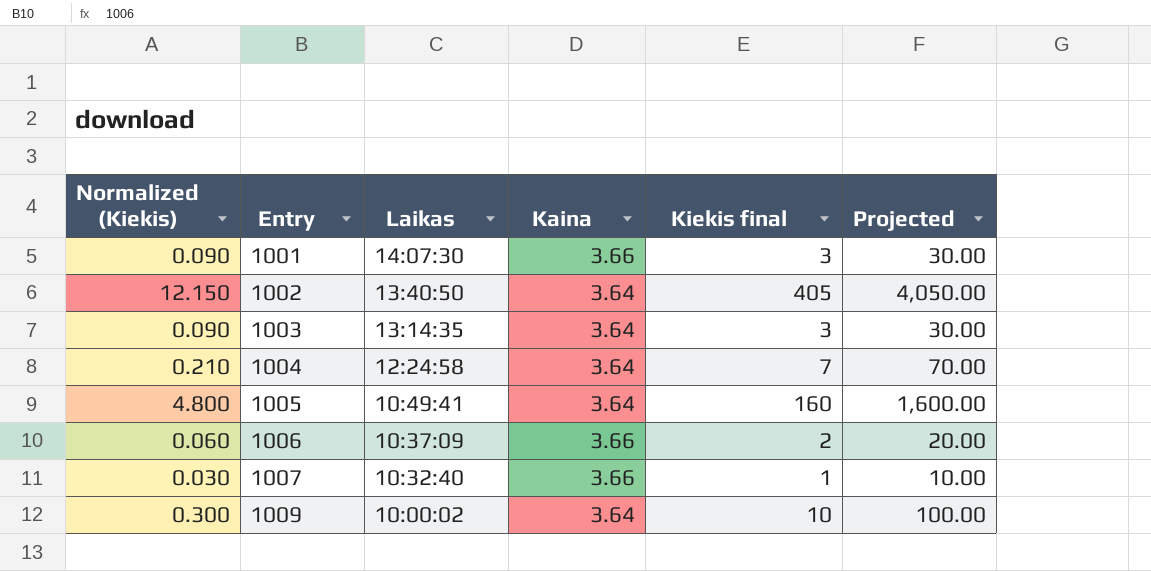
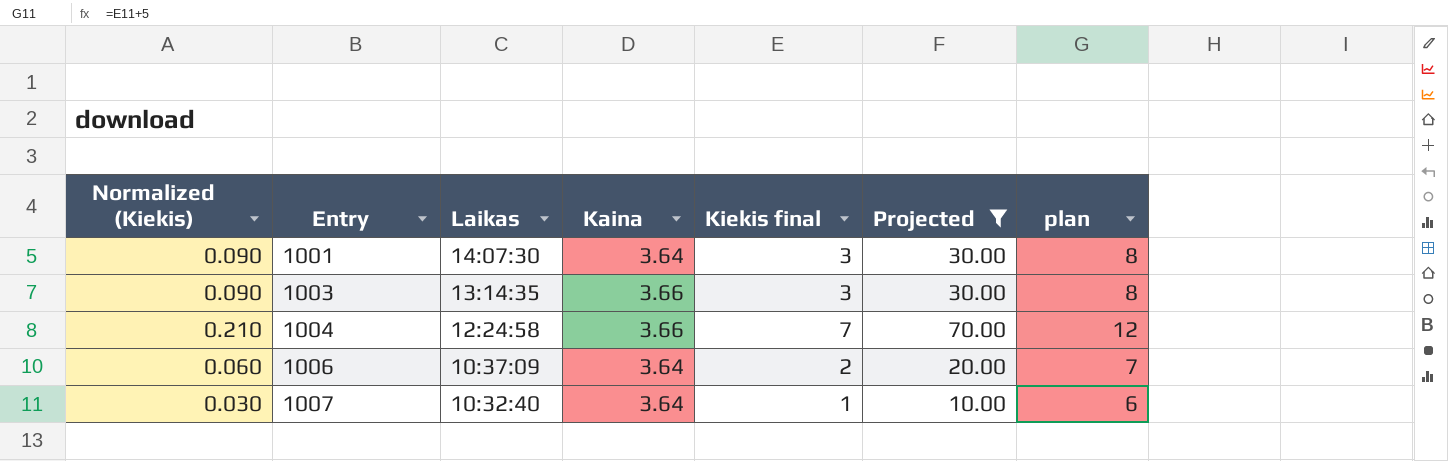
filter: none -> Projected <= 70.00
column plan | formula: none -> [Kiekis final] + 5
1001 | Kaina: 3.66 -> 3.64
1003 | Kaina: 3.64 -> 3.66
1004 | Kaina: 3.64 -> 3.66
1006 | Kaina: 3.66 -> 3.64
1007 | Kaina: 3.66 -> 3.64

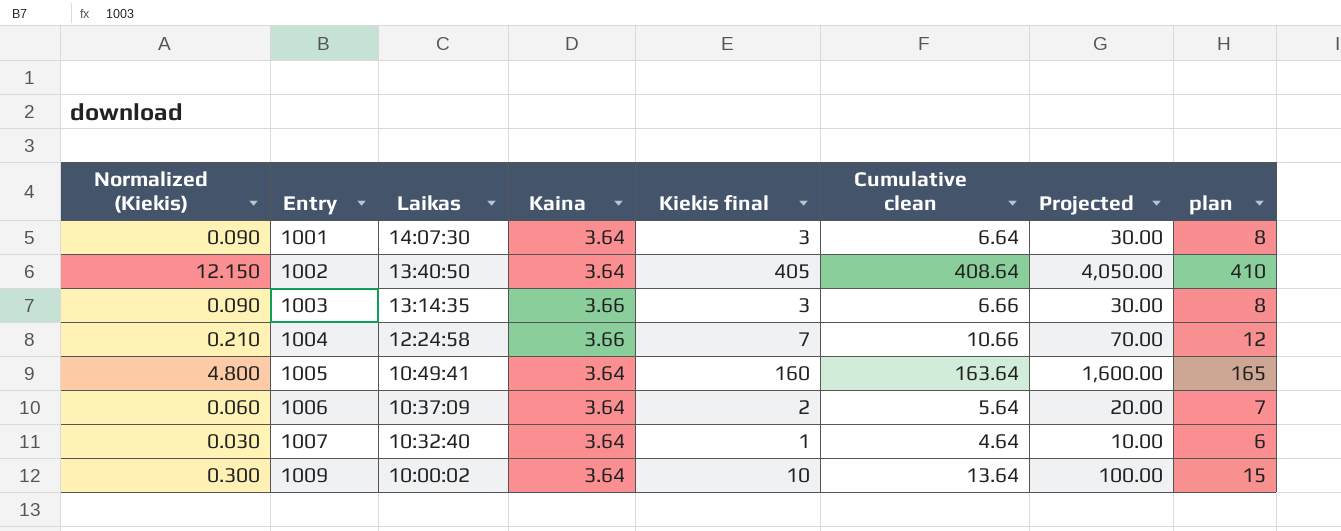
filter: Projected <= 70.00 -> none
column Cumulative clean | formula: none -> [Kaina] + [Kiekis final]

